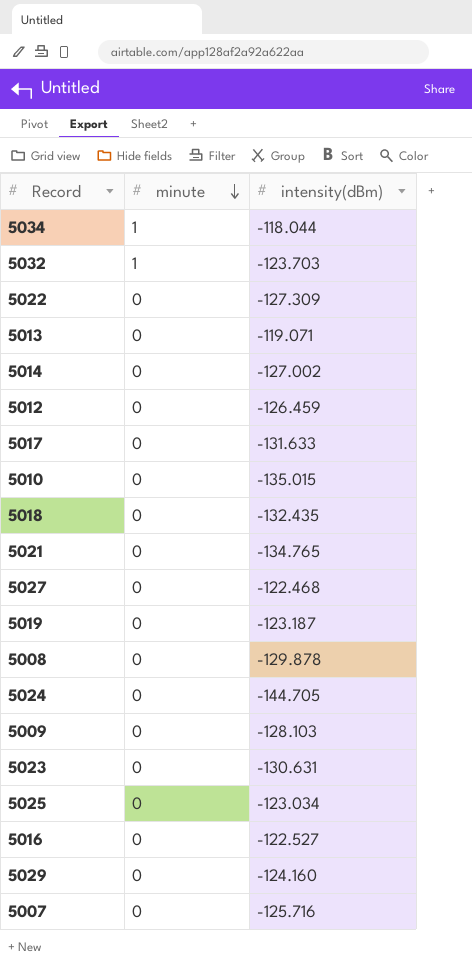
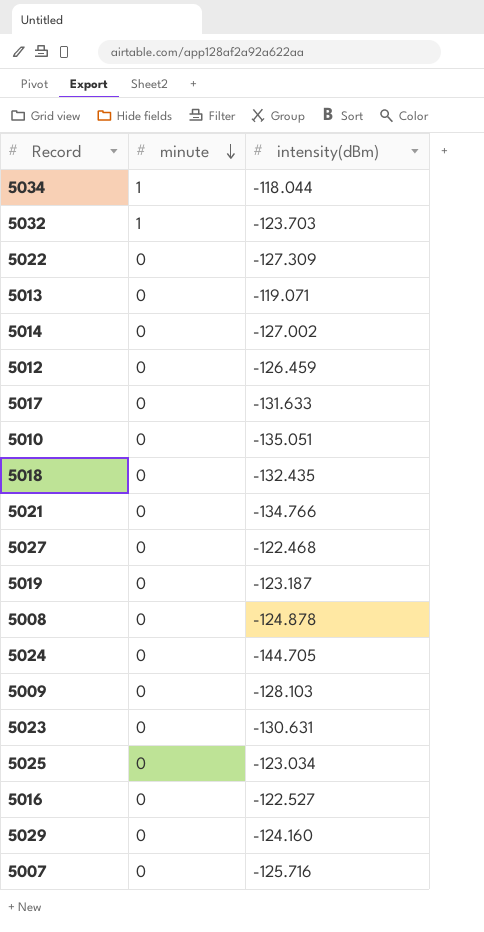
5010 | intensity(dBm): -135.015 -> -135.051
5021 | intensity(dBm): -134.765 -> -134.766
5008 | intensity(dBm): -129.878 -> -124.878

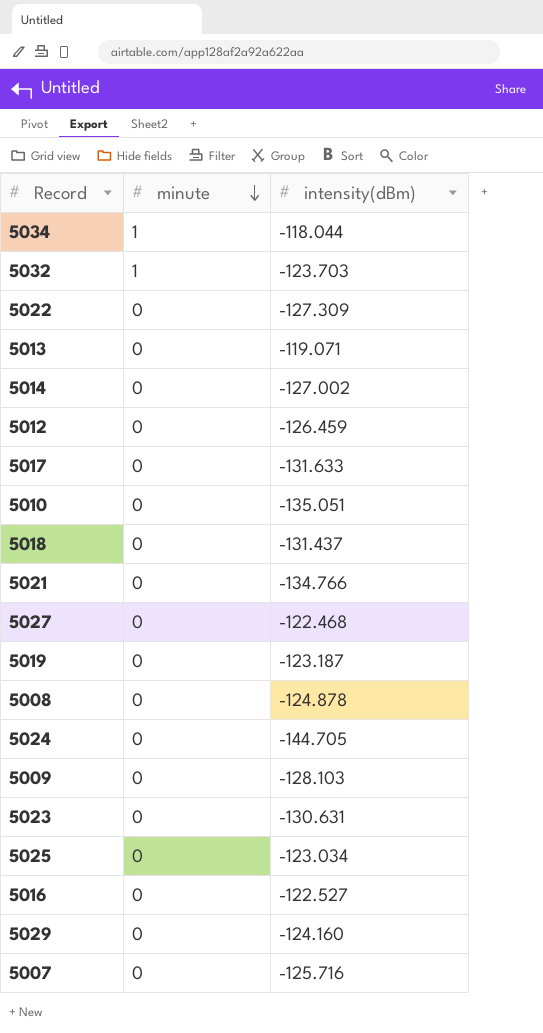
5018 | intensity(dBm): -132.435 -> -131.437

